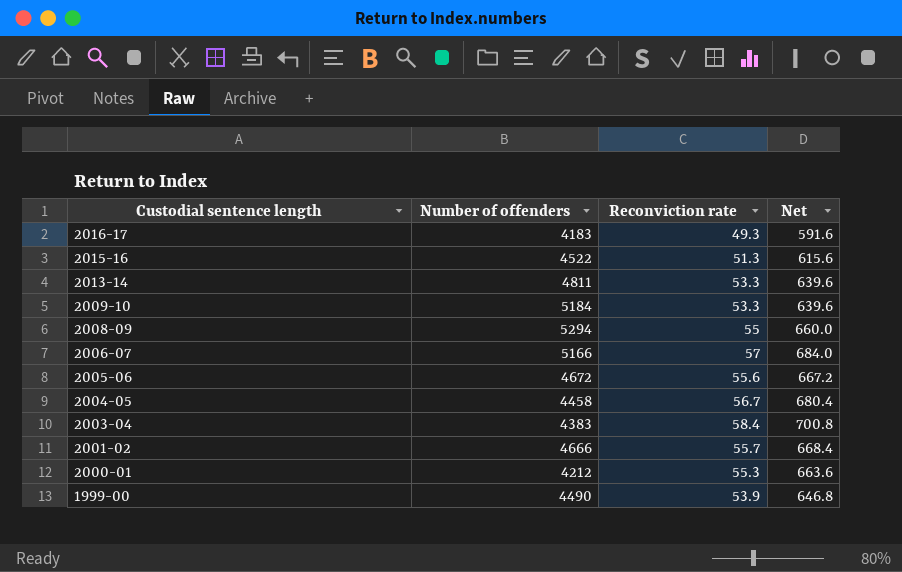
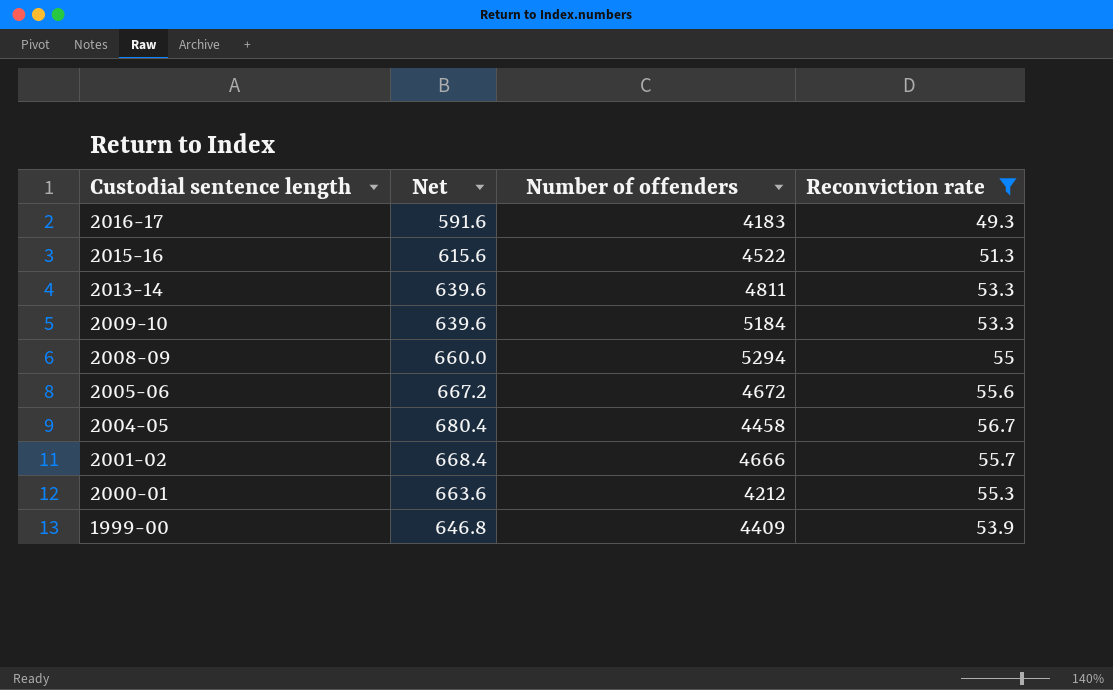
filter: none -> Reconviction rate <= 56.7
column Net | position: 4 -> 2
1999-00 | Number of offenders: 4490 -> 4409

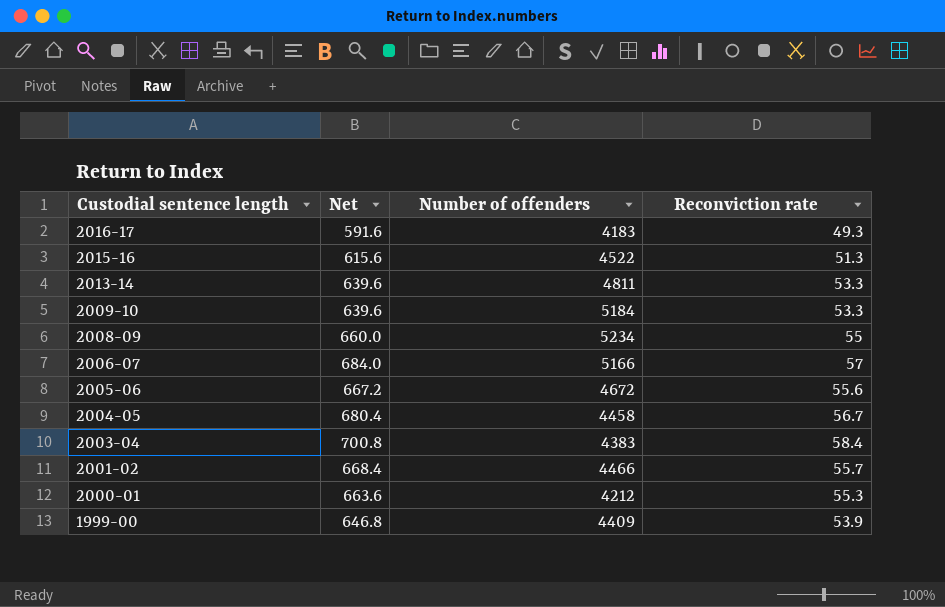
filter: Reconviction rate <= 56.7 -> none
2008-09 | Number of offenders: 5294 -> 5234
2001-02 | Number of offenders: 4666 -> 4466

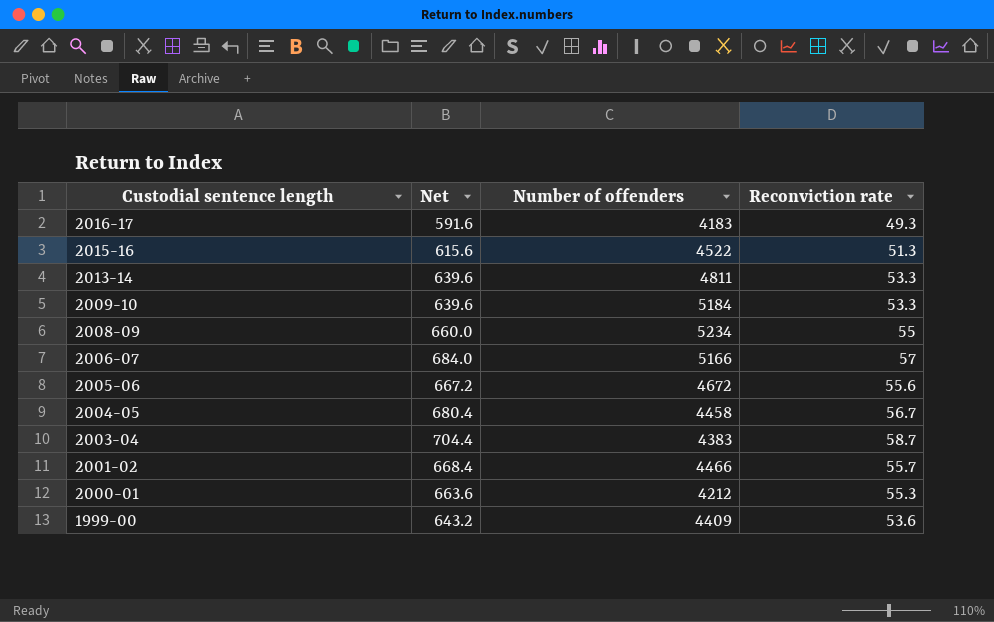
2003-04 | Net: 700.8 -> 704.4
2003-04 | Reconviction rate: 58.4 -> 58.7
1999-00 | Net: 646.8 -> 643.2
1999-00 | Reconviction rate: 53.9 -> 53.6

